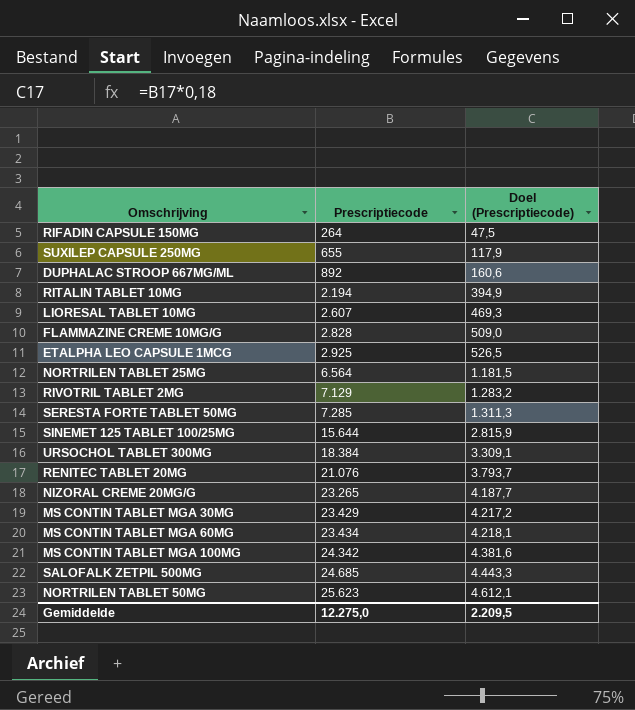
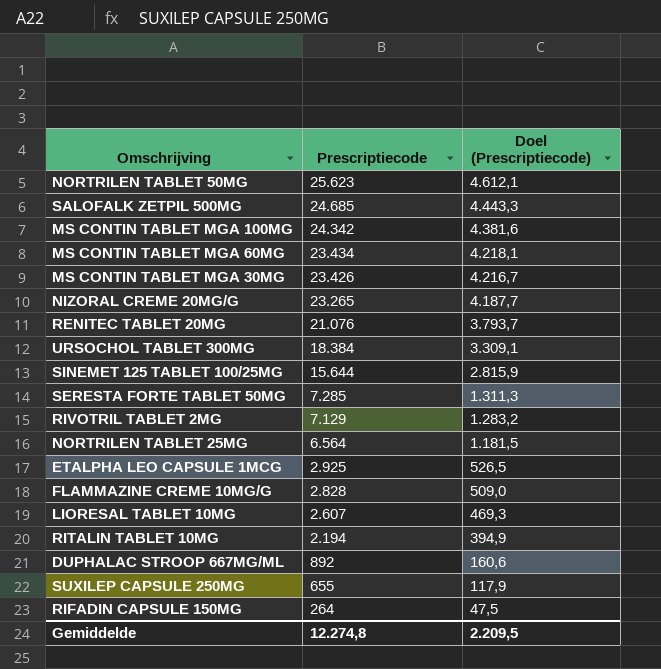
row order: Prescriptiecode ascending -> Prescriptiecode descending
MS CONTIN TABLET MGA 30MG | Prescriptiecode: 23.429 -> 23.426
MS CONTIN TABLET MGA 30MG | Doel (Prescriptiecode): 4.217,2 -> 4.216,7
Gemiddelde | Prescriptiecode: 12.275,0 -> 12.274,8

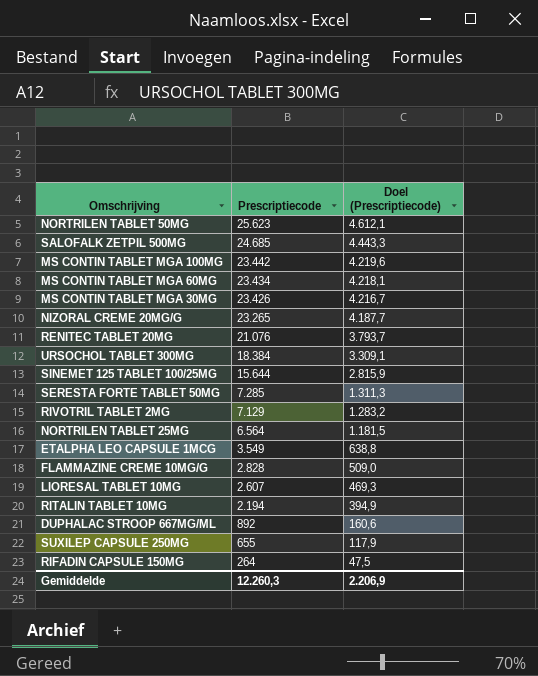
MS CONTIN TABLET MGA 100MG | Prescriptiecode: 24.342 -> 23.442
MS CONTIN TABLET MGA 100MG | Doel (Prescriptiecode): 4.381,6 -> 4.219,6
ETALPHA LEO CAPSULE 1MCG | Prescriptiecode: 2.925 -> 3.549
ETALPHA LEO CAPSULE 1MCG | Doel (Prescriptiecode): 526,5 -> 638,8
Gemiddelde | Prescriptiecode: 12.274,8 -> 12.260,3
Gemiddelde | Doel (Prescriptiecode): 2.209,5 -> 2.206,9

